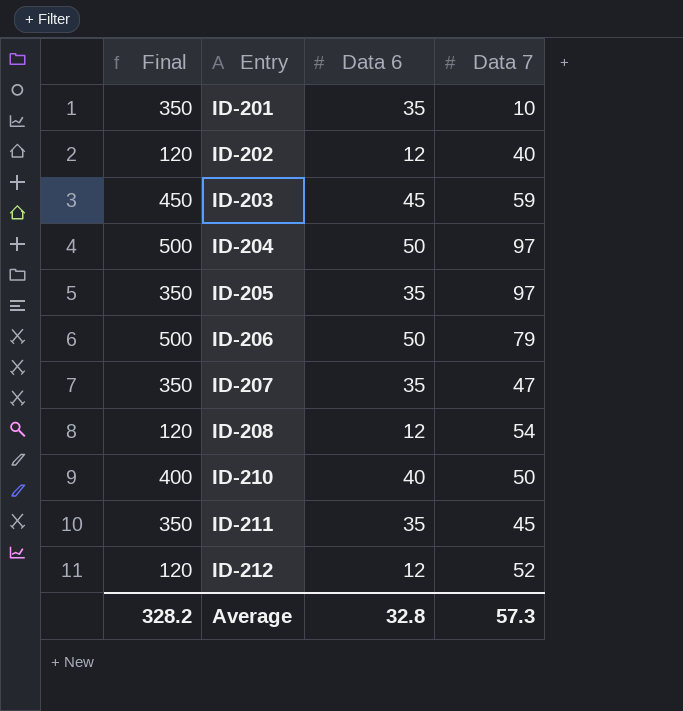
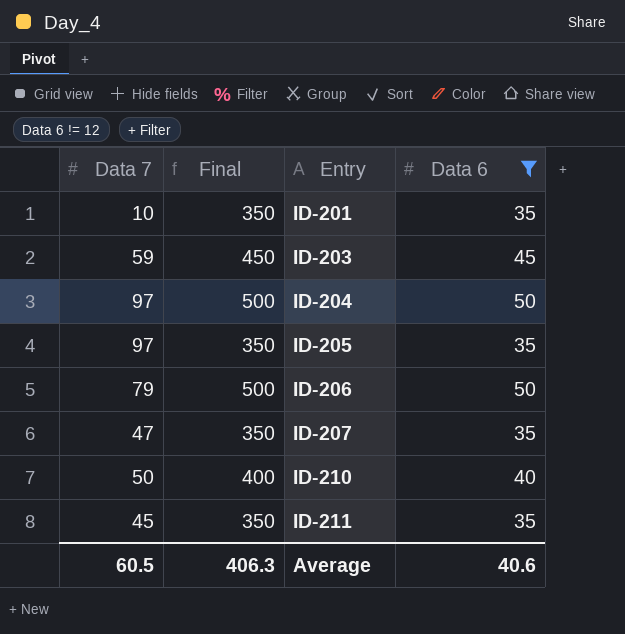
filter: none -> Data 6 != 12
column Data 7 | position: 4 -> 1
Average | Data 7: 57.3 -> 60.5
Average | Final: 328.2 -> 406.3
Average | Data 6: 32.8 -> 40.6

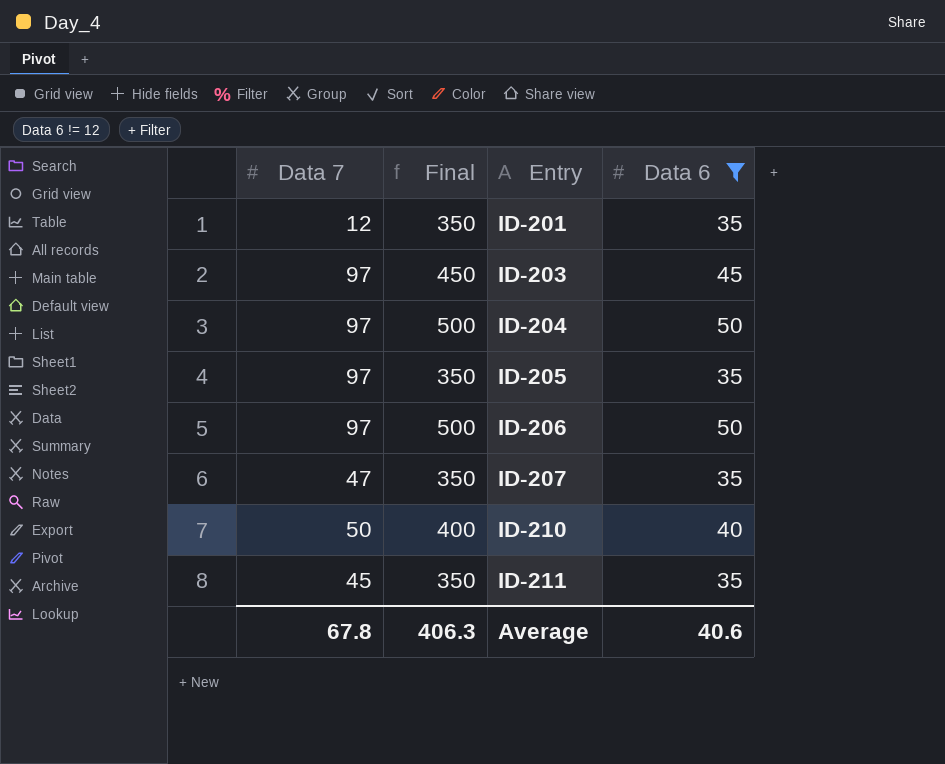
ID-201 | Data 7: 10 -> 12
ID-203 | Data 7: 59 -> 97
ID-206 | Data 7: 79 -> 97
Average | Data 7: 60.5 -> 67.8

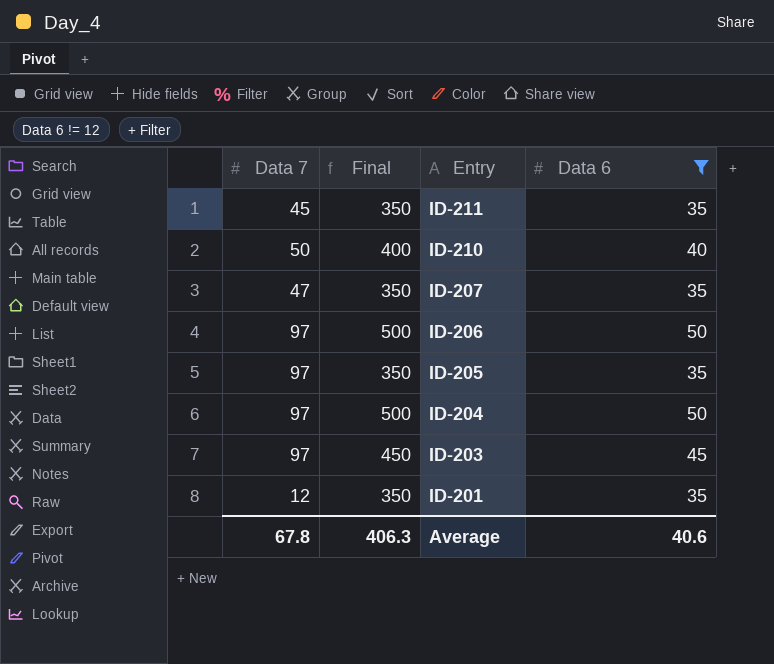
row order: Entry ascending -> Entry descending

